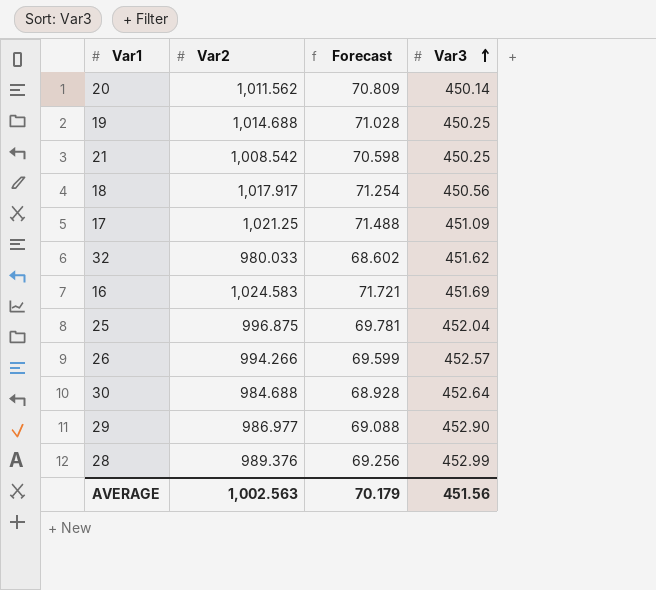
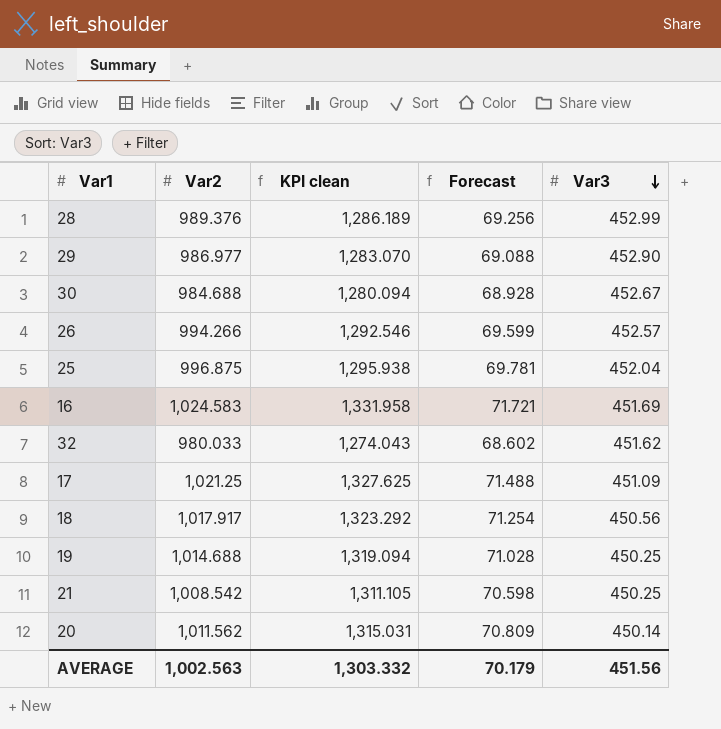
row order: Var3 ascending -> Var3 descending
column KPI clean | formula: none -> [Var2] * 1.3
30 | Var3: 452.64 -> 452.67

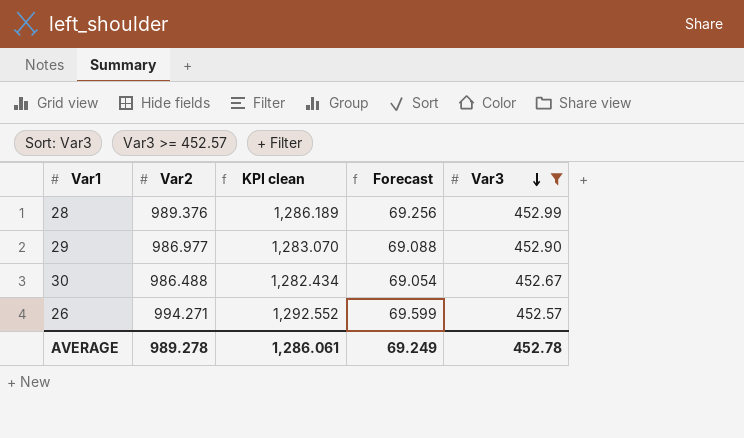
filter: none -> Var3 >= 452.57
30 | Var2: 984.688 -> 986.488
30 | KPI clean: 1,280.094 -> 1,282.434
30 | Forecast: 68.928 -> 69.054
26 | Var2: 994.266 -> 994.271
26 | KPI clean: 1,292.546 -> 1,292.552
AVERAGE | Var2: 1,002.563 -> 989.278
AVERAGE | KPI clean: 1,303.332 -> 1,286.061
AVERAGE | Forecast: 70.179 -> 69.249
AVERAGE | Var3: 451.56 -> 452.78

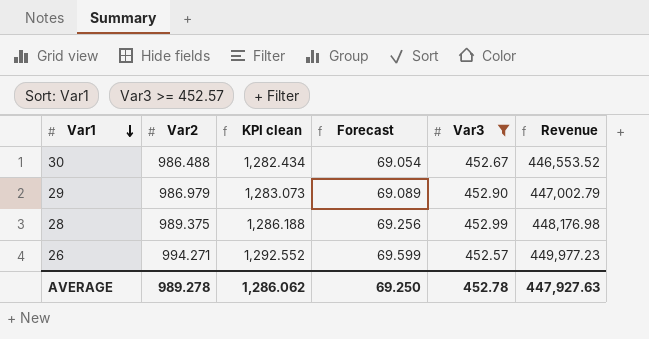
row order: Var3 descending -> Var1 descending
column Revenue | formula: none -> [Var2] * [Var3]
29 | Var2: 986.977 -> 986.979
29 | KPI clean: 1,283.070 -> 1,283.073
29 | Forecast: 69.088 -> 69.089
28 | Var2: 989.376 -> 989.375
28 | KPI clean: 1,286.189 -> 1,286.188
AVERAGE | KPI clean: 1,286.061 -> 1,286.062
AVERAGE | Forecast: 69.249 -> 69.250

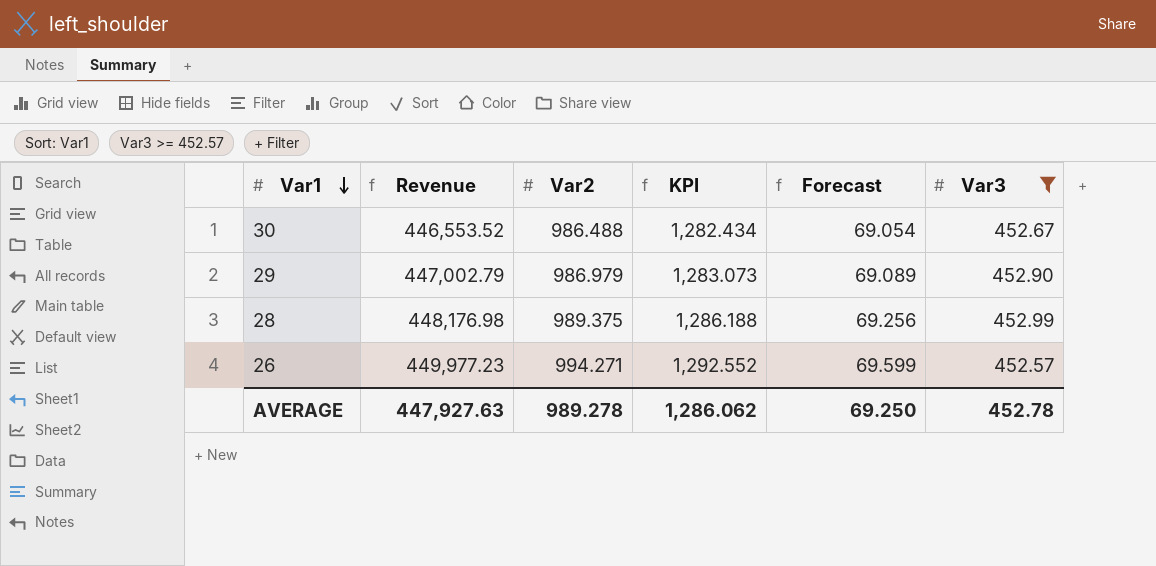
column Revenue | position: 6 -> 2
column name: KPI clean -> KPI

